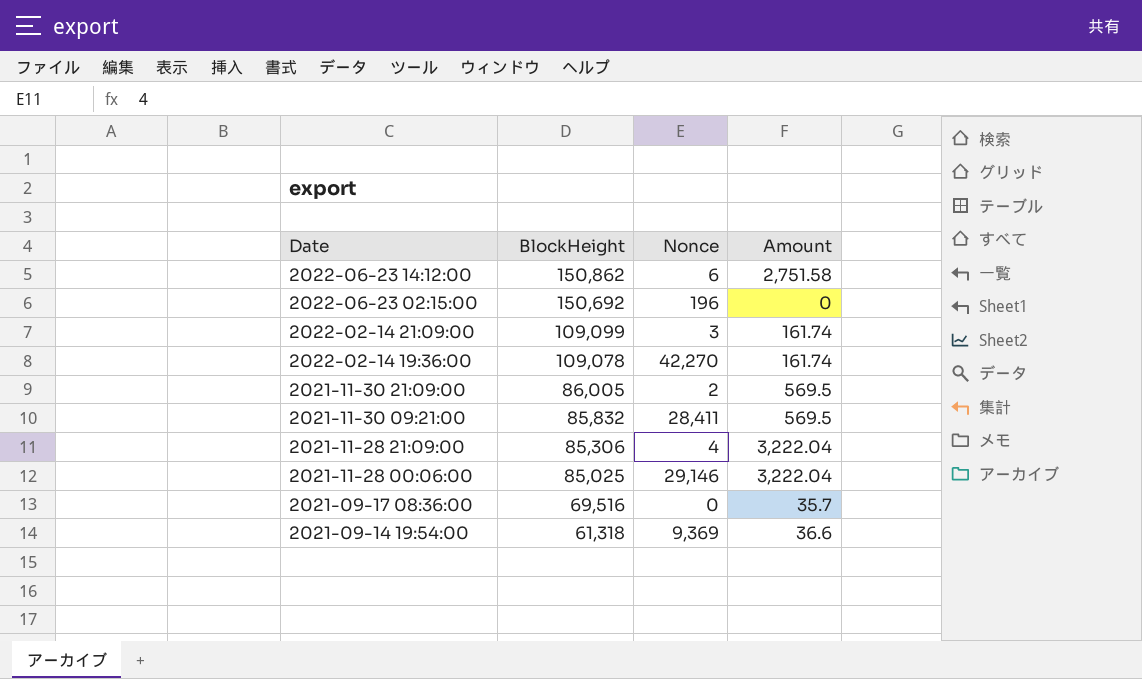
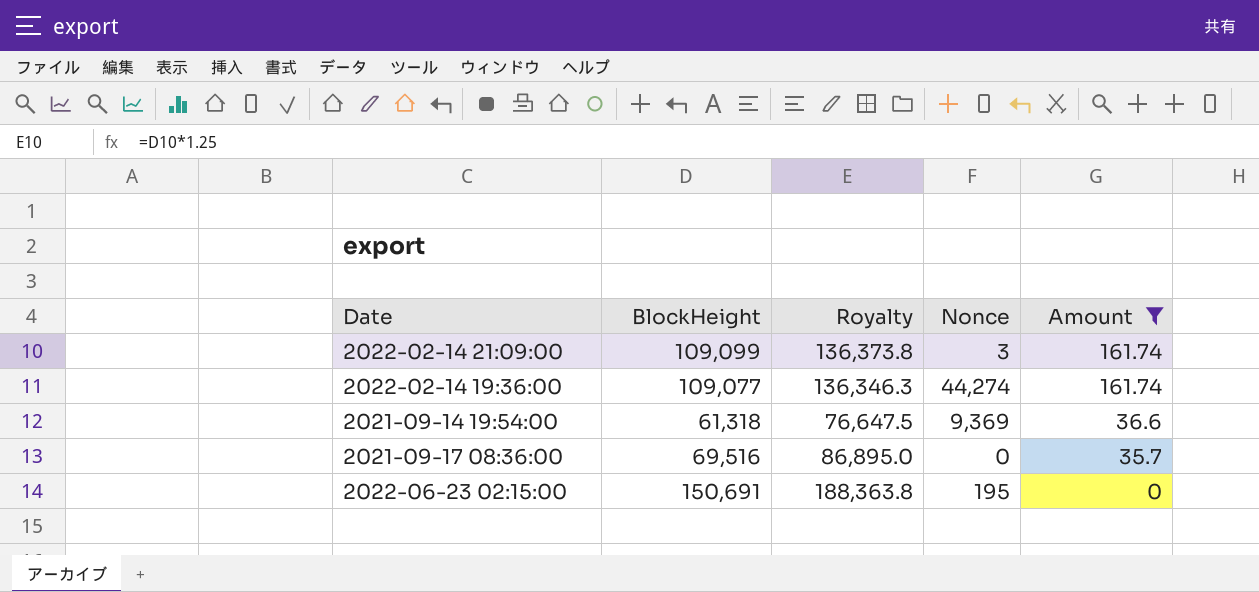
filter: none -> Amount <= 161.74
row order: Date descending -> Amount descending
column Royalty | formula: none -> [BlockHeight] * 1.25
2022-02-14 19:36:00 | BlockHeight: 109,078 -> 109,077
2022-02-14 19:36:00 | Nonce: 42,270 -> 44,274
2022-06-23 02:15:00 | BlockHeight: 150,692 -> 150,691
2022-06-23 02:15:00 | Nonce: 196 -> 195

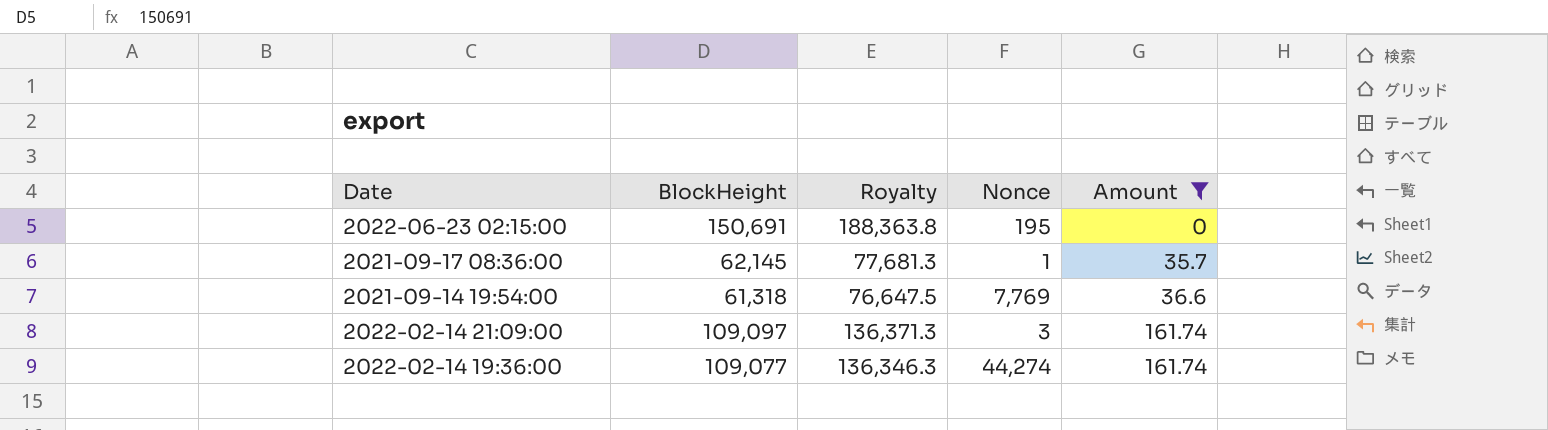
row order: Amount descending -> Amount ascending
2021-09-17 08:36:00 | BlockHeight: 69,516 -> 62,145
2021-09-17 08:36:00 | Royalty: 86,895.0 -> 77,681.3
2021-09-17 08:36:00 | Nonce: 0 -> 1
2021-09-14 19:54:00 | Nonce: 9,369 -> 7,769
2022-02-14 21:09:00 | BlockHeight: 109,099 -> 109,097
2022-02-14 21:09:00 | Royalty: 136,373.8 -> 136,371.3

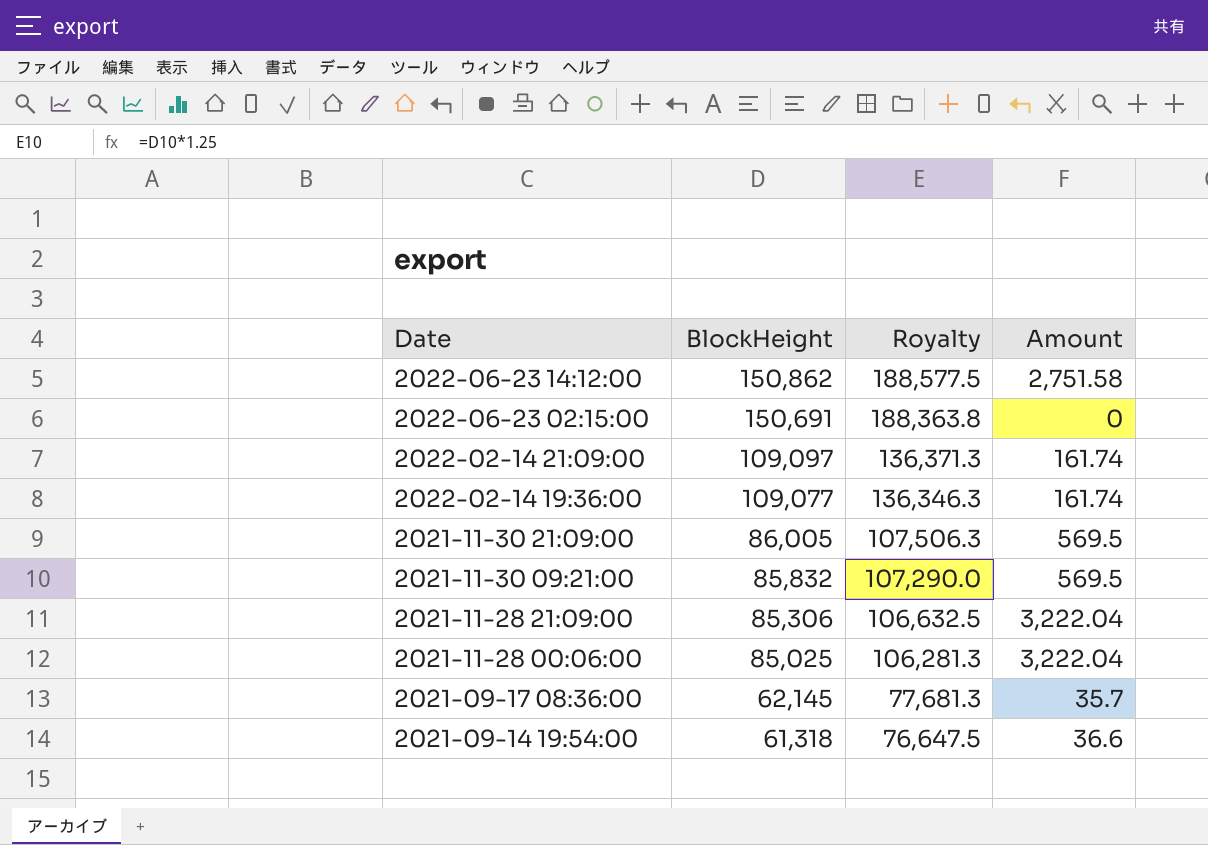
filter: Amount <= 161.74 -> none
row order: Amount ascending -> Date descending
column Nonce | position: 4 -> none

